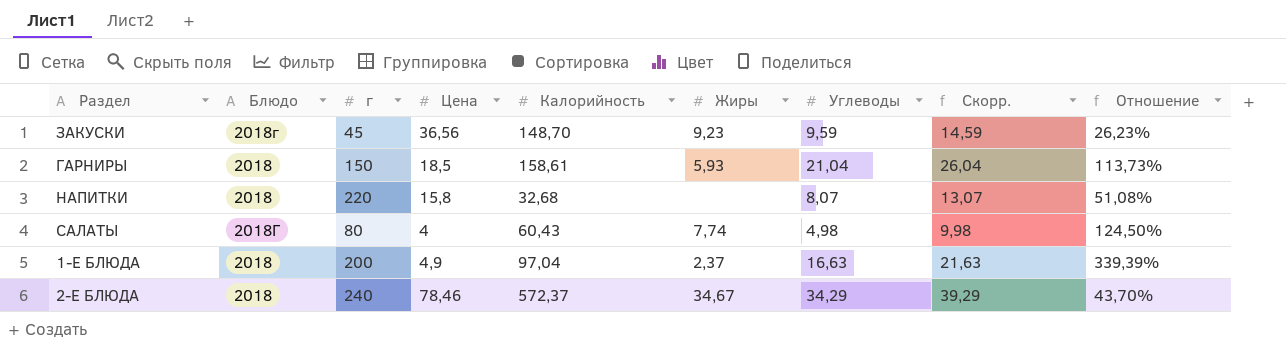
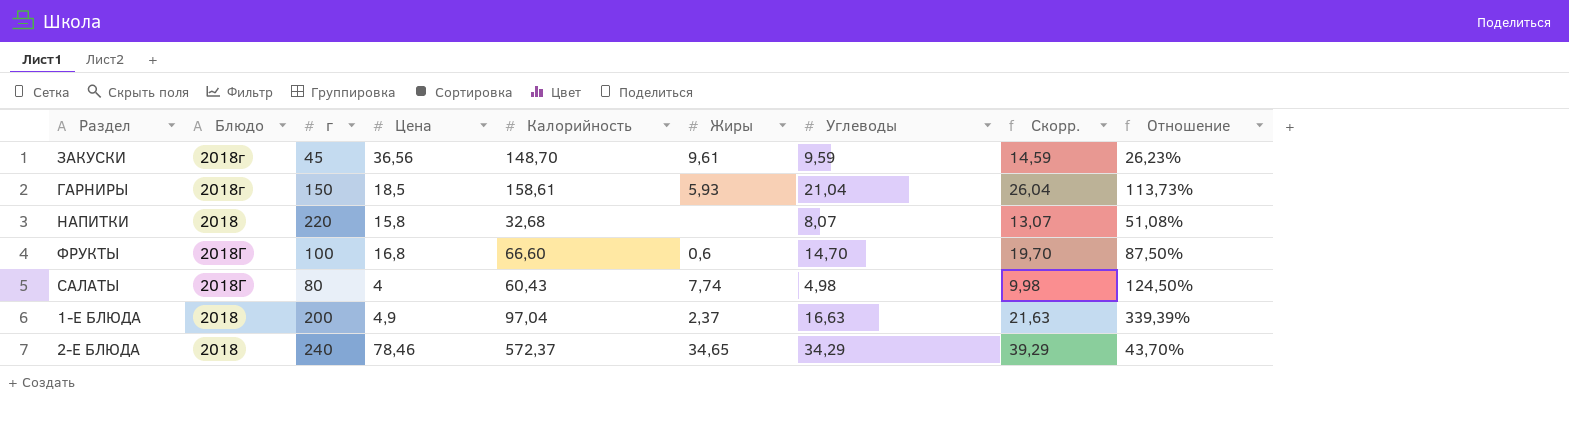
ЗАКУСКИ | Жиры: 9,23 -> 9,61
ГАРНИРЫ | Блюдо: 2018 -> 2018г
row ФРУКТЫ: none -> 2018Г | 100 | 16,8 | 66,60 | 0,6 | 14,70 | 19,70 | 87,50%
2-Е БЛЮДА | Жиры: 34,67 -> 34,65

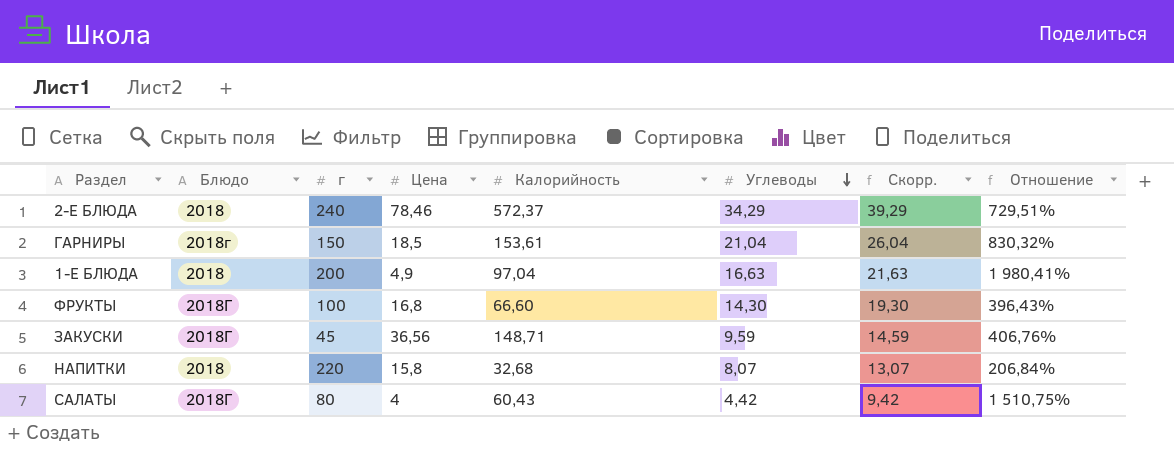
row order: none -> Углеводы descending
column Жиры | position: 6 -> none
column Отношение | formula: [Углеводы] / [Цена] -> [Калорийность] / [Цена]
ГАРНИРЫ | Калорийность: 158,61 -> 153,61
ФРУКТЫ | Углеводы: 14,70 -> 14,30
ФРУКТЫ | Скорр.: 19,70 -> 19,30
ЗАКУСКИ | Блюдо: 2018г -> 2018Г
ЗАКУСКИ | Калорийность: 148,70 -> 148,71
САЛАТЫ | Углеводы: 4,98 -> 4,42
САЛАТЫ | Скорр.: 9,98 -> 9,42

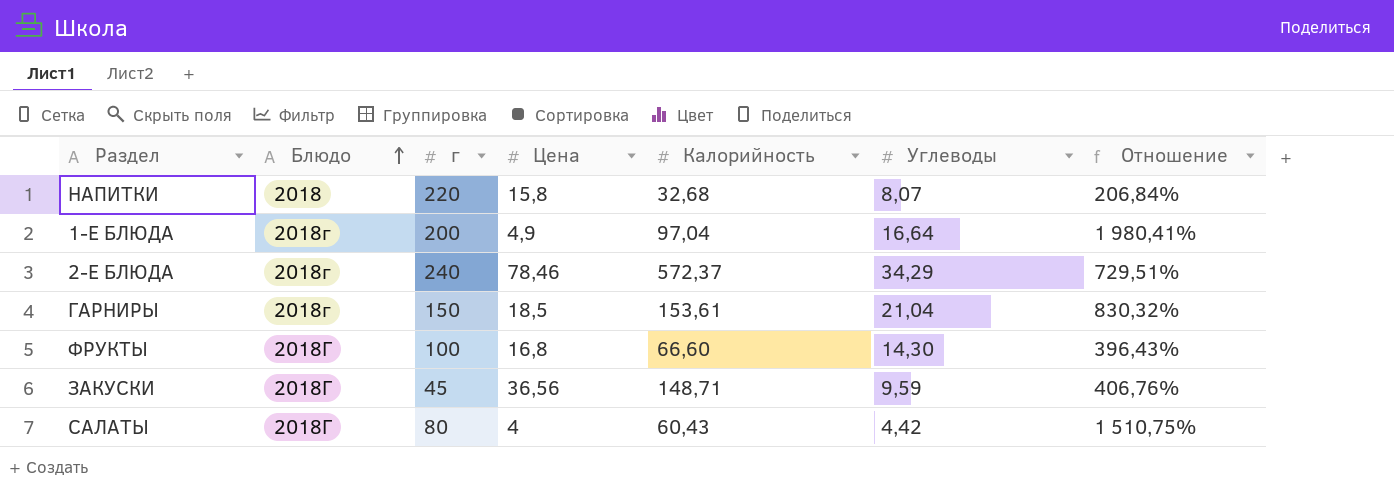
row order: Углеводы descending -> Блюдо ascending
column Скорр. | formula: [Углеводы] + 5 -> none
1-Е БЛЮДА | Блюдо: 2018 -> 2018г
1-Е БЛЮДА | Углеводы: 16,63 -> 16,64
2-Е БЛЮДА | Блюдо: 2018 -> 2018г

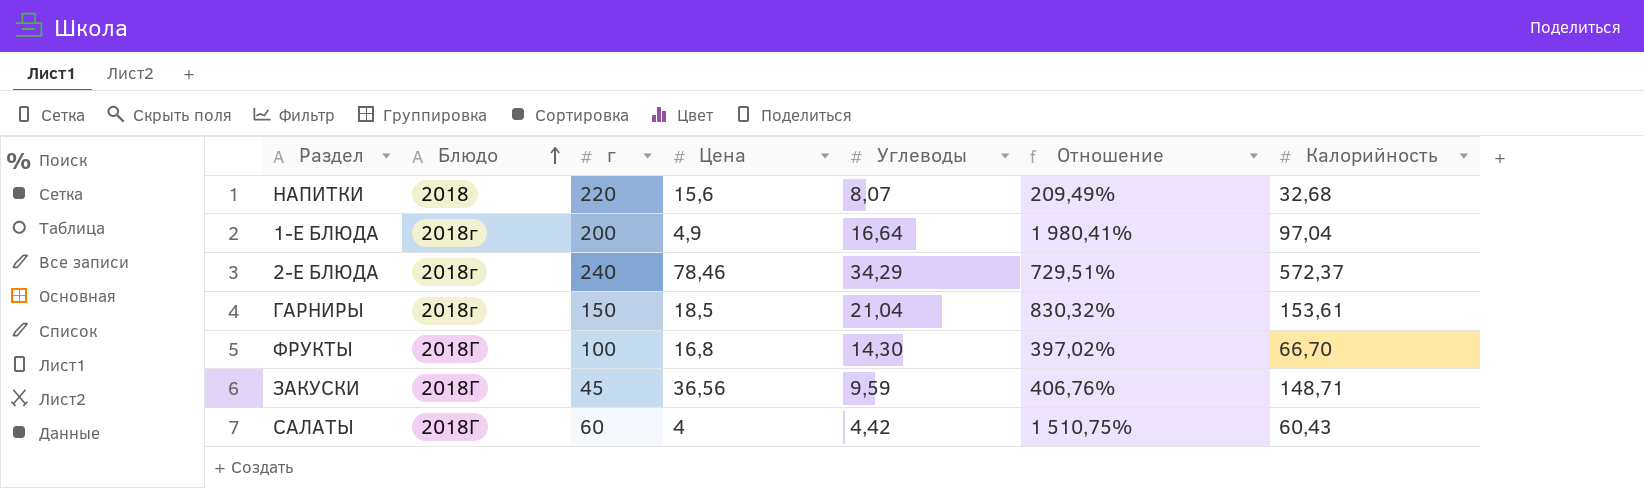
column Калорийность | position: 5 -> 7
НАПИТКИ | Цена: 15,8 -> 15,6
НАПИТКИ | Отношение: 206,84% -> 209,49%
ФРУКТЫ | Отношение: 396,43% -> 397,02%
ФРУКТЫ | Калорийность: 66,60 -> 66,70
САЛАТЫ | г: 80 -> 60

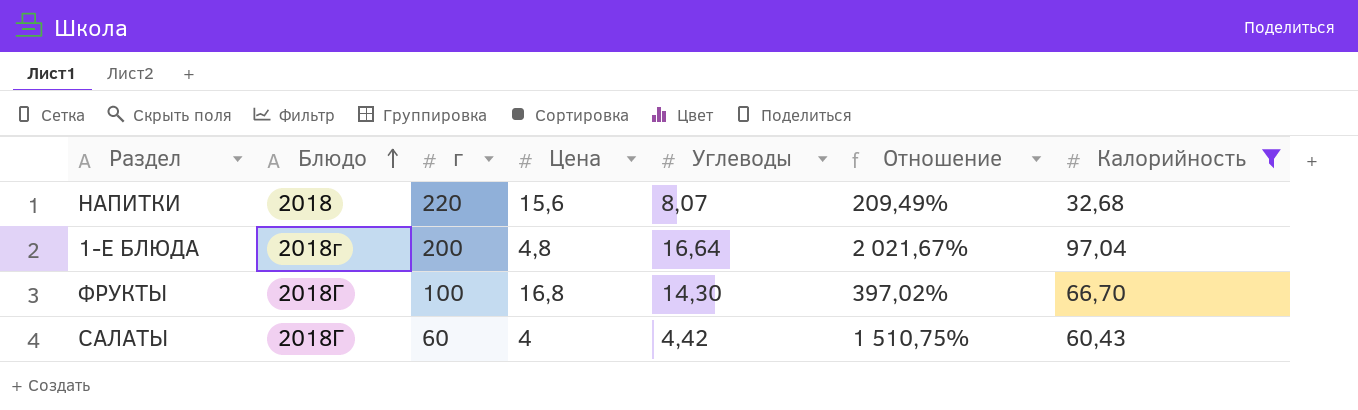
filter: none -> Калорийность <= 97,04
1-Е БЛЮДА | Цена: 4,9 -> 4,8
1-Е БЛЮДА | Отношение: 1 980,41% -> 2 021,67%

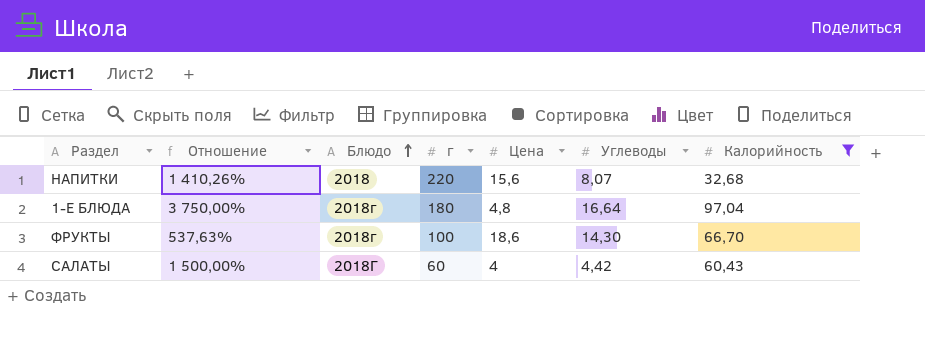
column Отношение | formula: [Калорийность] / [Цена] -> [г] / [Цена]
column Отношение | position: 6 -> 2
1-Е БЛЮДА | г: 200 -> 180
ФРУКТЫ | Блюдо: 2018Г -> 2018г
ФРУКТЫ | Цена: 16,8 -> 18,6

